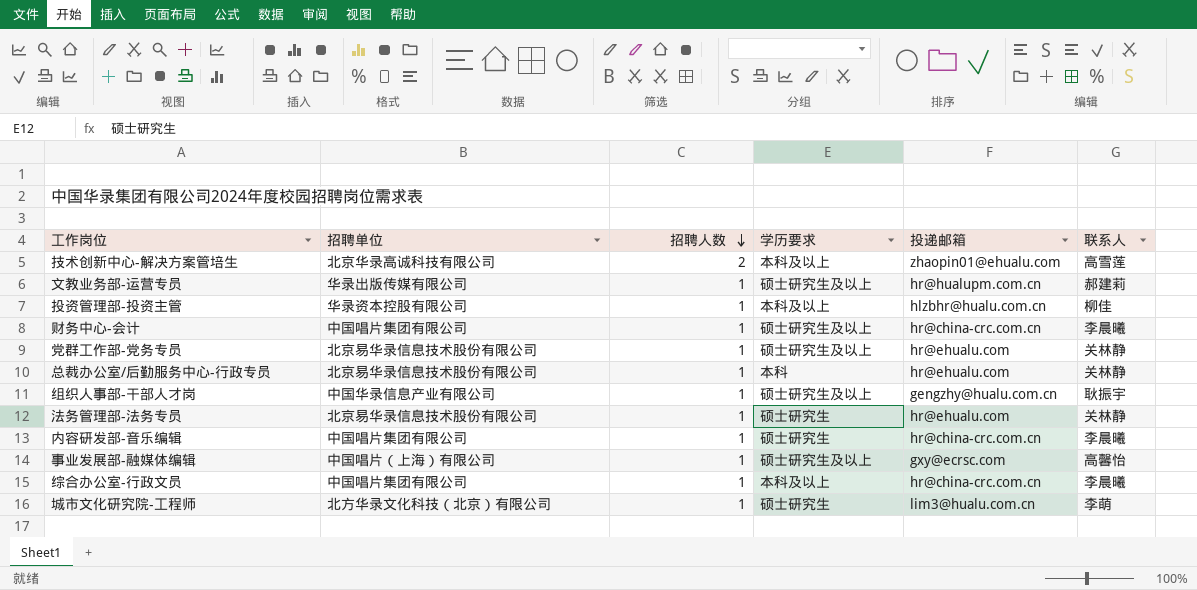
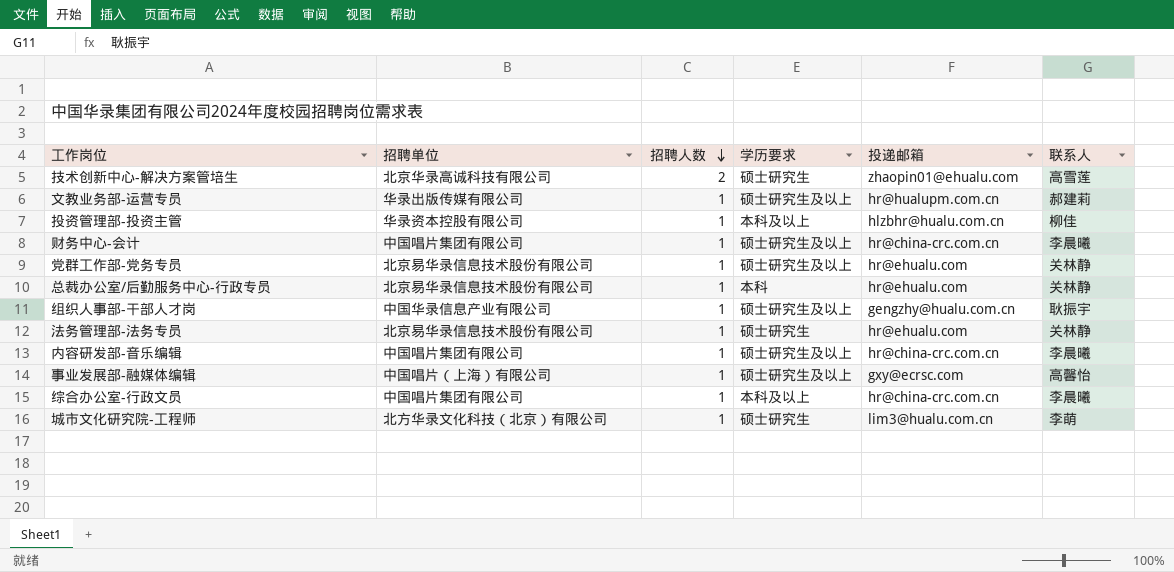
技术创新中心-解决方案管培生 | 学历要求: 本科及以上 -> 硕士研究生
内容研发部-音乐编辑 | 学历要求: 硕士研究生 -> 硕士研究生及以上

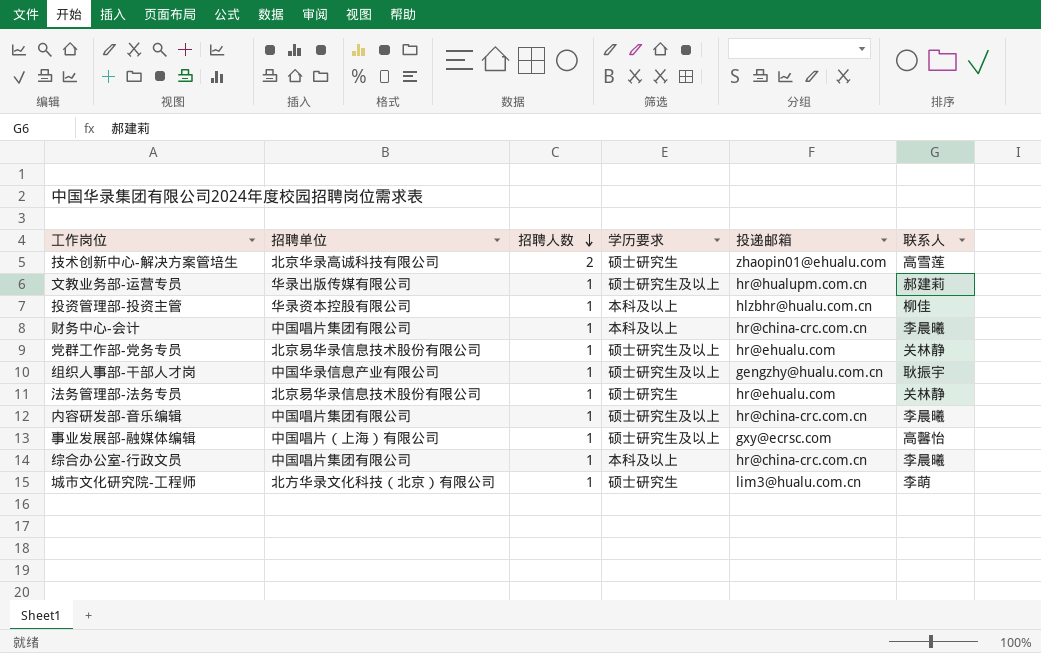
row 总裁办公室/后勤服务中心-行政专员: 北京易华录信息技术股份有限公司 | 1 | 本科 | hr@ehualu.com | 关林静 -> none
财务中心-会计 | 学历要求: 硕士研究生及以上 -> 本科及以上

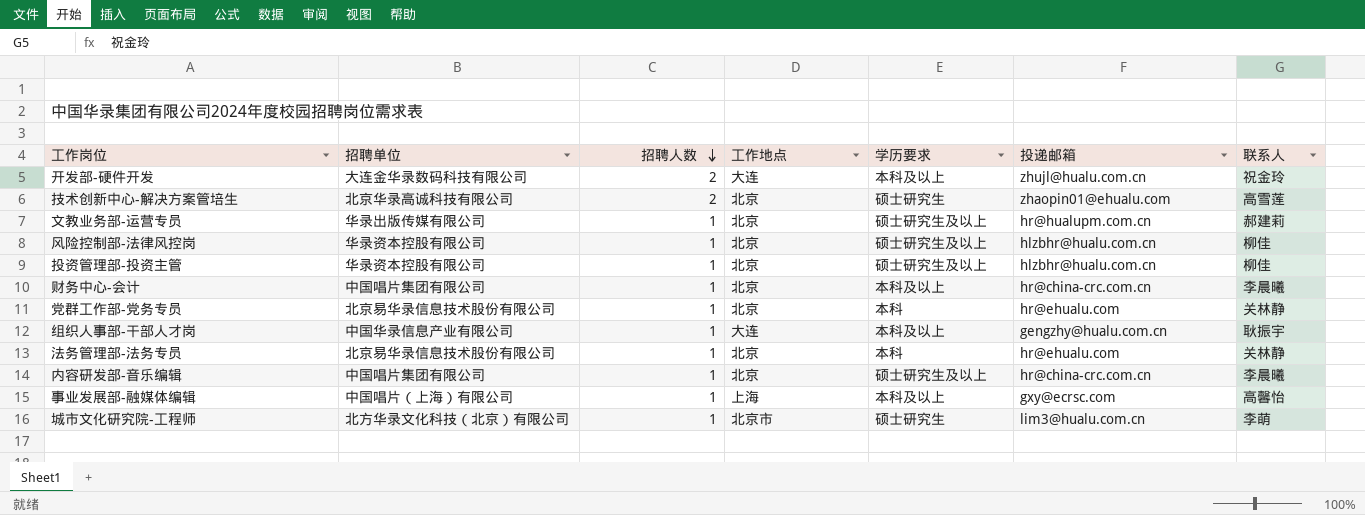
column 工作地点 | position: none -> 4
row 综合办公室-行政文员: 中国唱片集团有限公司 | 1 | 本科及以上 | hr@china-crc.com.cn | 李晨曦 -> none
row 开发部-硬件开发: none -> 大连金华录数码科技有限公司 | 2 | 大连 | 本科及以上 | zhujl@hualu.com.cn | 祝金玲
row 风险控制部-法律风控岗: none -> 华录资本控股有限公司 | 1 | 北京 | 硕士研究生及以上 | hlzbhr@hualu.com.cn | 柳佳
投资管理部-投资主管 | 学历要求: 本科及以上 -> 硕士研究生及以上
党群工作部-党务专员 | 学历要求: 硕士研究生及以上 -> 本科
组织人事部-干部人才岗 | 学历要求: 硕士研究生及以上 -> 本科及以上
法务管理部-法务专员 | 学历要求: 硕士研究生 -> 本科
事业发展部-融媒体编辑 | 学历要求: 硕士研究生及以上 -> 本科及以上

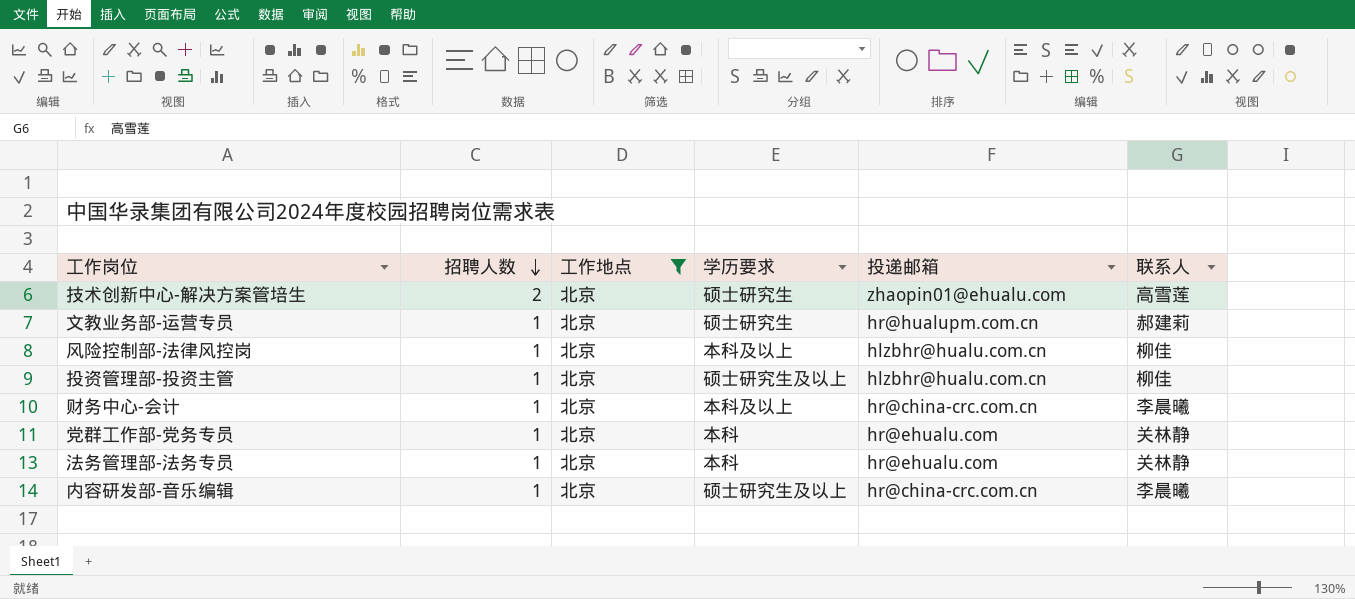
filter: none -> 工作地点 = 北京
column 招聘单位 | position: 2 -> none
文教业务部-运营专员 | 学历要求: 硕士研究生及以上 -> 硕士研究生
风险控制部-法律风控岗 | 学历要求: 硕士研究生及以上 -> 本科及以上

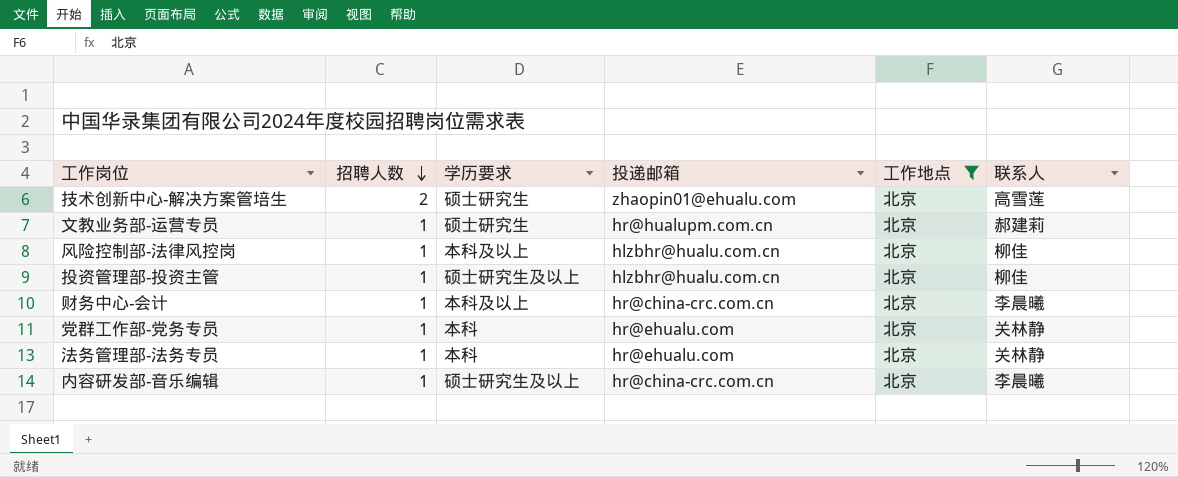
column 工作地点 | position: 3 -> 5

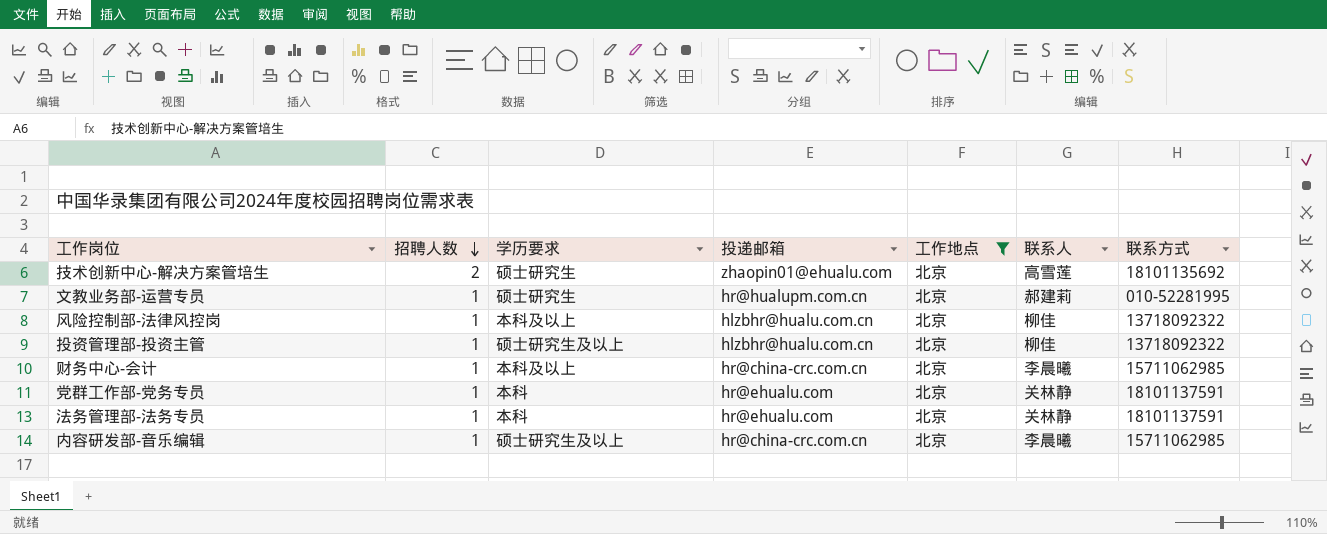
column 联系方式 | position: none -> 7

